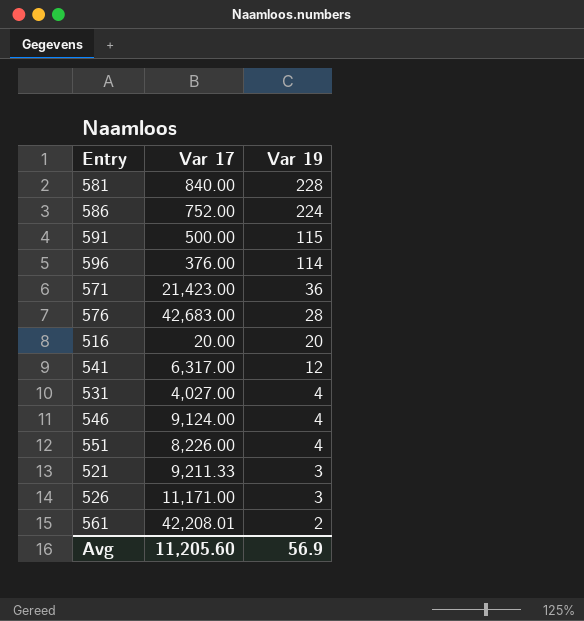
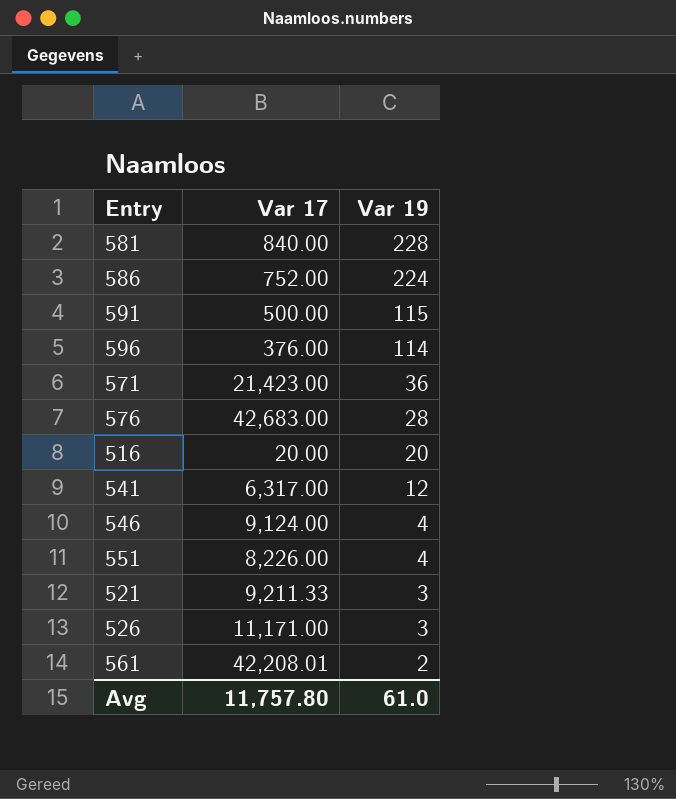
row 531: 4,027.00 | 4 -> none
Avg | Var 17: 11,205.60 -> 11,757.80
Avg | Var 19: 56.9 -> 61.0

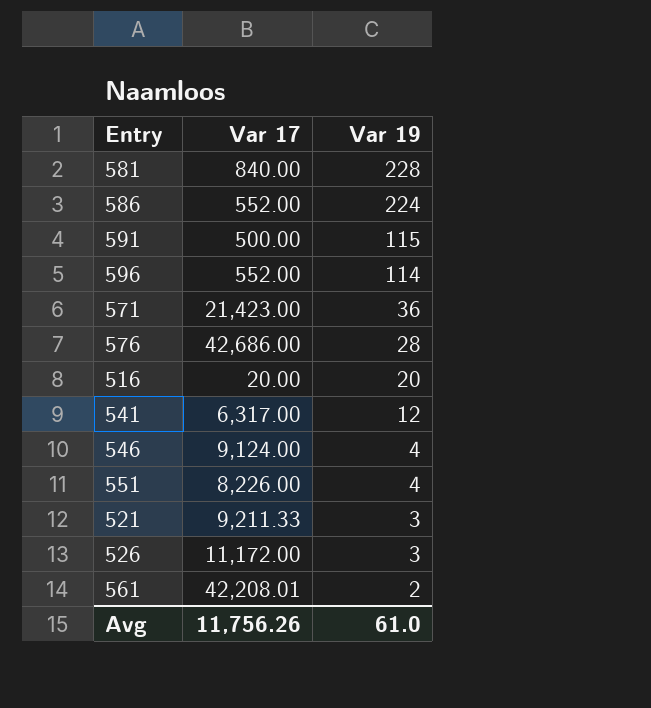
586 | Var 17: 752.00 -> 552.00
596 | Var 17: 376.00 -> 552.00
576 | Var 17: 42,683.00 -> 42,686.00
526 | Var 17: 11,171.00 -> 11,172.00
Avg | Var 17: 11,757.80 -> 11,756.26

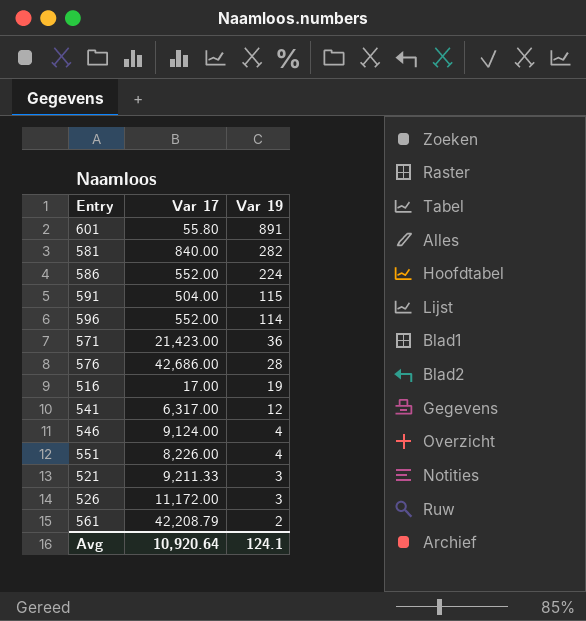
row 601: none -> 55.80 | 891
581 | Var 19: 228 -> 282
591 | Var 17: 500.00 -> 504.00
516 | Var 17: 20.00 -> 17.00
516 | Var 19: 20 -> 19
561 | Var 17: 42,208.01 -> 42,208.79
Avg | Var 17: 11,756.26 -> 10,920.64
Avg | Var 19: 61.0 -> 124.1

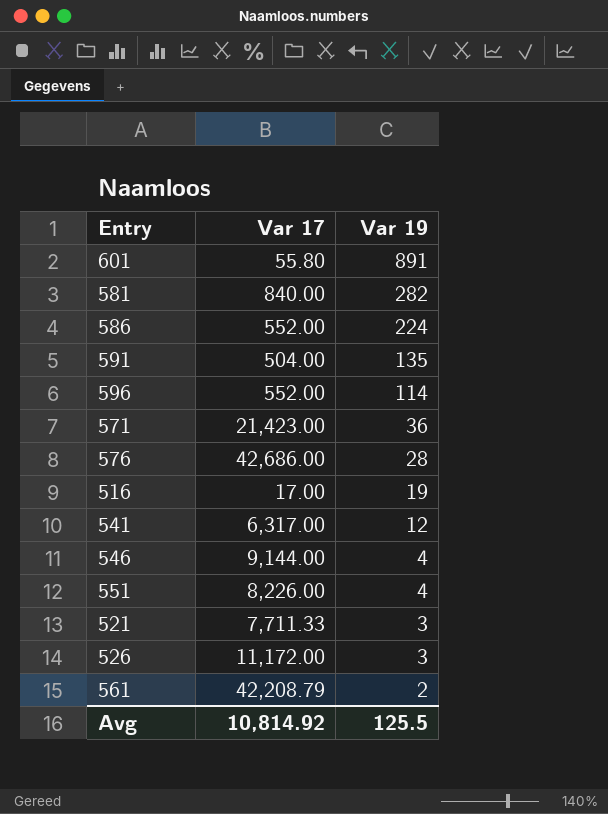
591 | Var 19: 115 -> 135
546 | Var 17: 9,124.00 -> 9,144.00
521 | Var 17: 9,211.33 -> 7,711.33
Avg | Var 17: 10,920.64 -> 10,814.92
Avg | Var 19: 124.1 -> 125.5

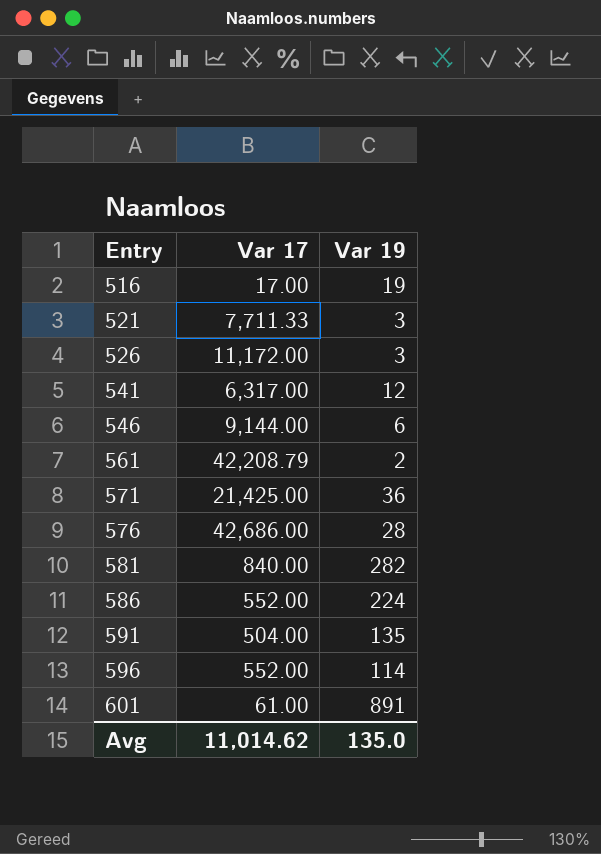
row order: Var 19 descending -> Entry ascending
row 551: 8,226.00 | 4 -> none
546 | Var 19: 4 -> 6
571 | Var 17: 21,423.00 -> 21,425.00
601 | Var 17: 55.80 -> 61.00
Avg | Var 17: 10,814.92 -> 11,014.62
Avg | Var 19: 125.5 -> 135.0

